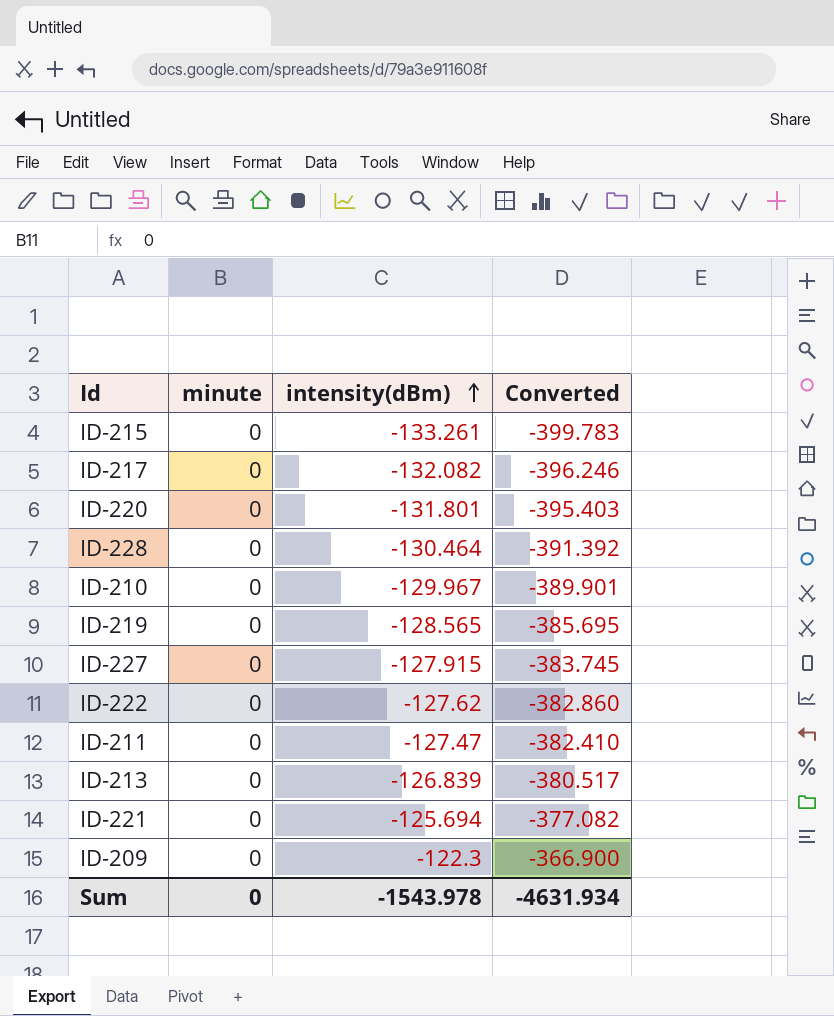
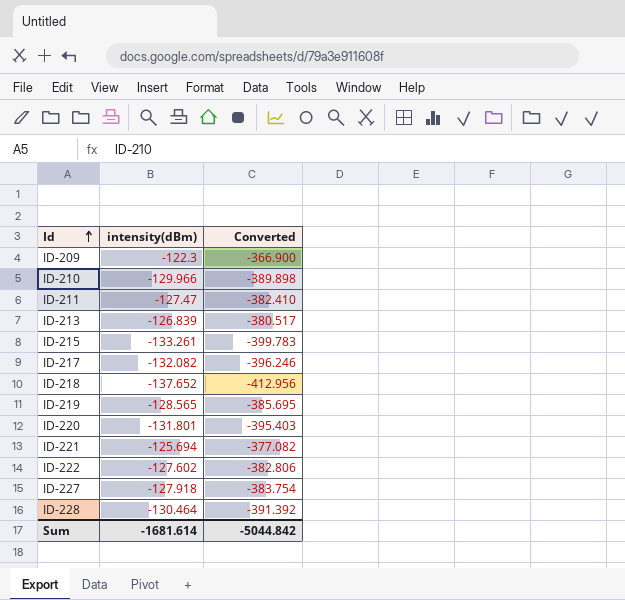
row order: intensity(dBm) ascending -> Id ascending
column minute | position: 2 -> none
ID-210 | intensity(dBm): -129.967 -> -129.966
ID-210 | Converted: -389.901 -> -389.898
row ID-218: none -> -137.652 | -412.956
ID-222 | intensity(dBm): -127.62 -> -127.602
ID-222 | Converted: -382.860 -> -382.806
ID-227 | intensity(dBm): -127.915 -> -127.918
ID-227 | Converted: -383.745 -> -383.754
Sum | intensity(dBm): -1543.978 -> -1681.614
Sum | Converted: -4631.934 -> -5044.842

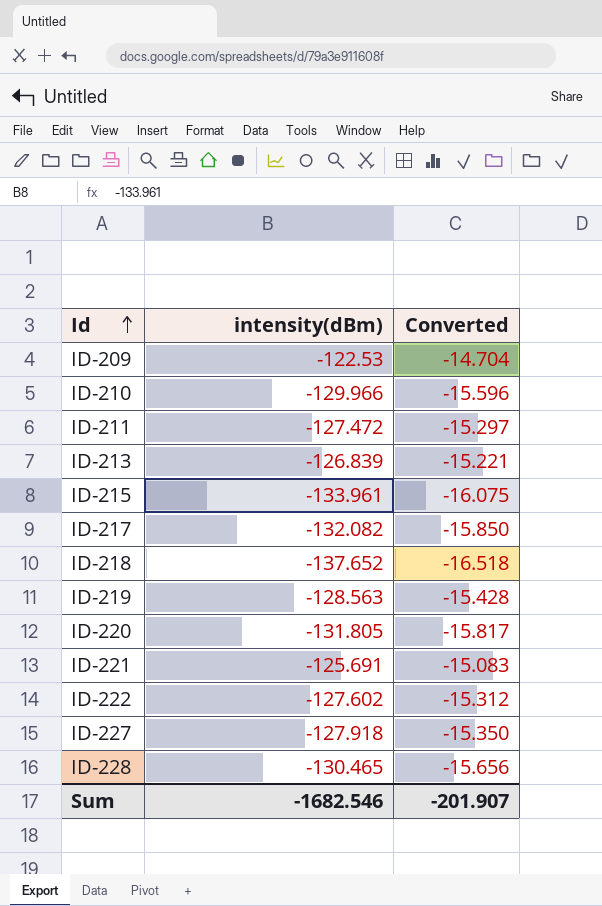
column Converted | formula: [intensity(dBm)] * 3 -> [intensity(dBm)] * 0.12
ID-209 | intensity(dBm): -122.3 -> -122.53
ID-211 | intensity(dBm): -127.47 -> -127.472
ID-215 | intensity(dBm): -133.261 -> -133.961
ID-219 | intensity(dBm): -128.565 -> -128.563
ID-220 | intensity(dBm): -131.801 -> -131.805
ID-221 | intensity(dBm): -125.694 -> -125.691
ID-228 | intensity(dBm): -130.464 -> -130.465
Sum | intensity(dBm): -1681.614 -> -1682.546
Sum | Converted: -5044.842 -> -201.907

